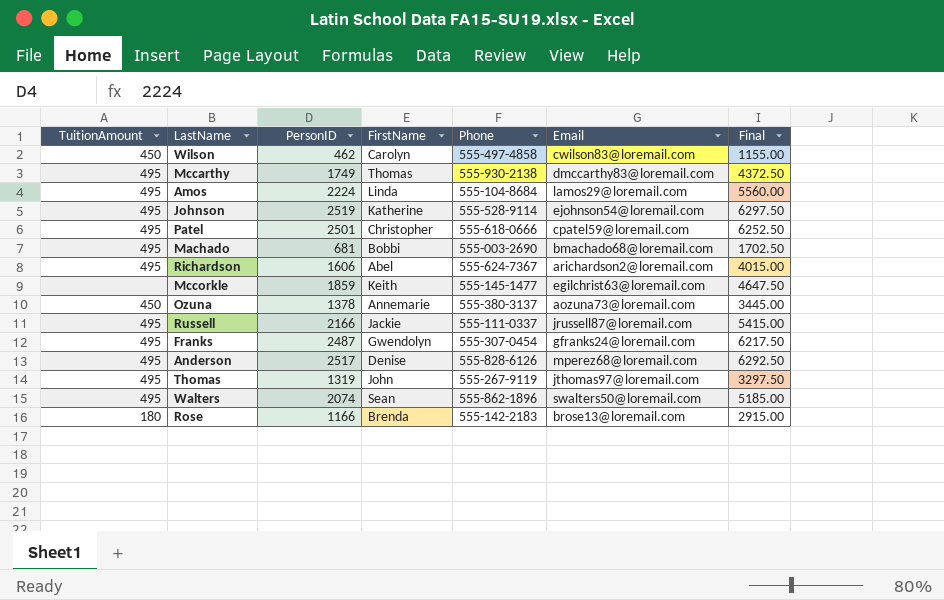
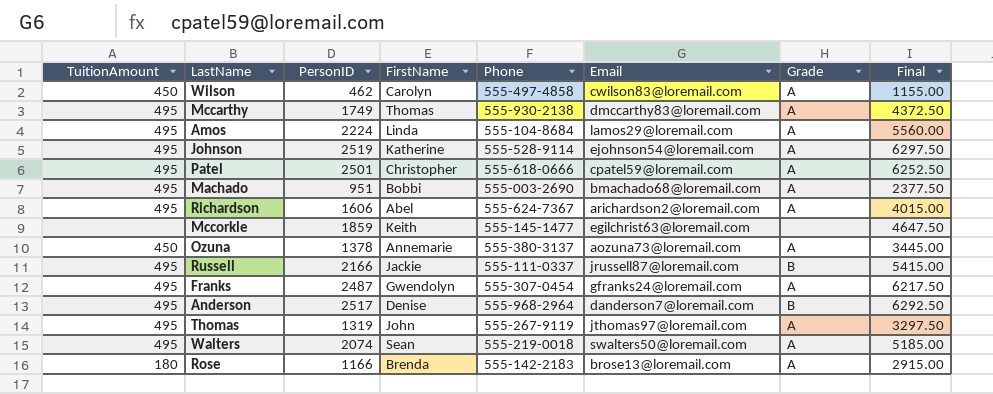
column Grade | position: none -> 7
Machado | PersonID: 681 -> 951
Machado | Final: 1702.50 -> 2377.50
Anderson | Phone: 555-828-6126 -> 555-968-2964
Anderson | Email: mperez68@loremail.com -> danderson7@loremail.com
Walters | Phone: 555-862-1896 -> 555-219-0018

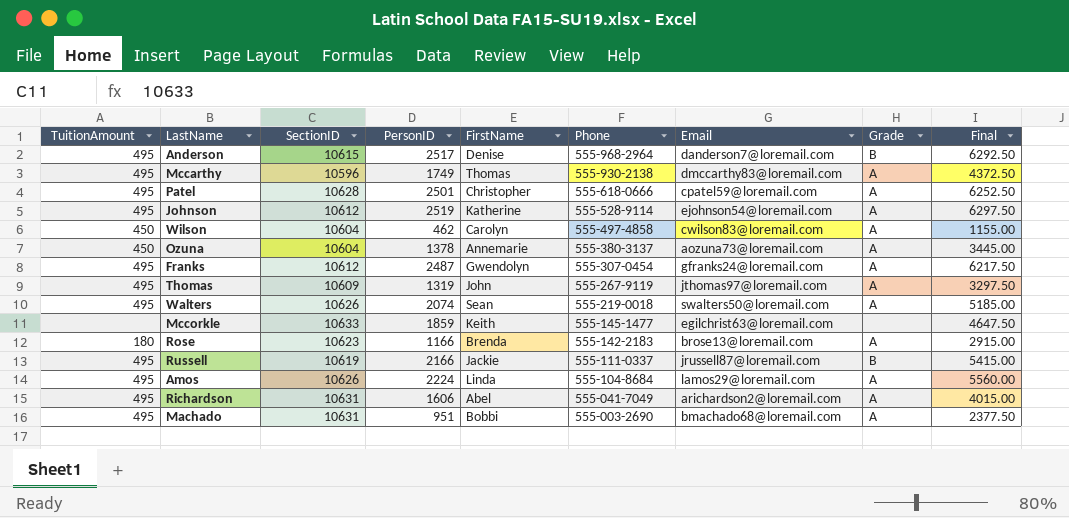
row order: none -> Phone descending
column SectionID | position: none -> 3
Richardson | Phone: 555-624-7367 -> 555-041-7049

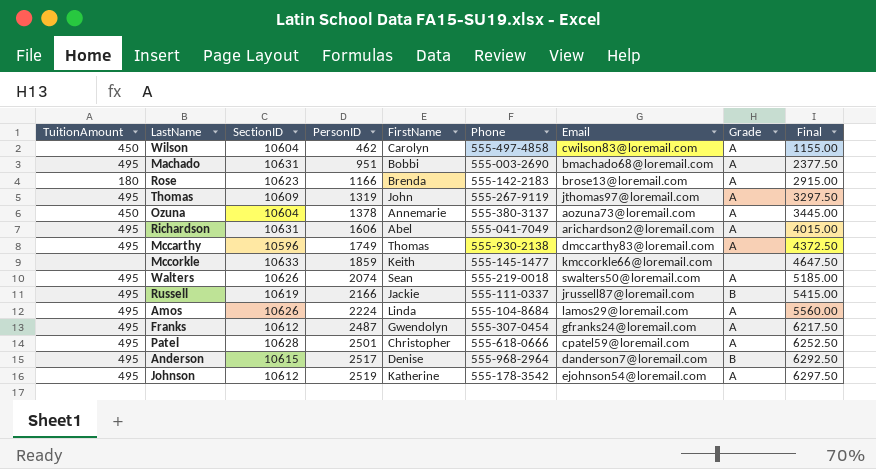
row order: Phone descending -> PersonID ascending
Mccorkle | Email: egilchrist63@loremail.com -> kmccorkle66@loremail.com
Johnson | Phone: 555-528-9114 -> 555-178-3542

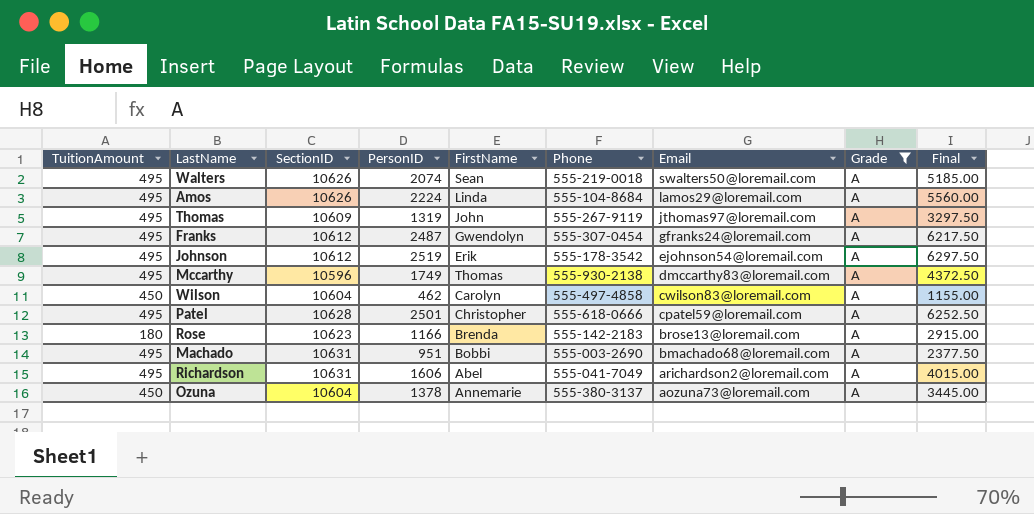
filter: none -> Grade = A
row order: PersonID ascending -> Email descending
Johnson | FirstName: Katherine -> Erik

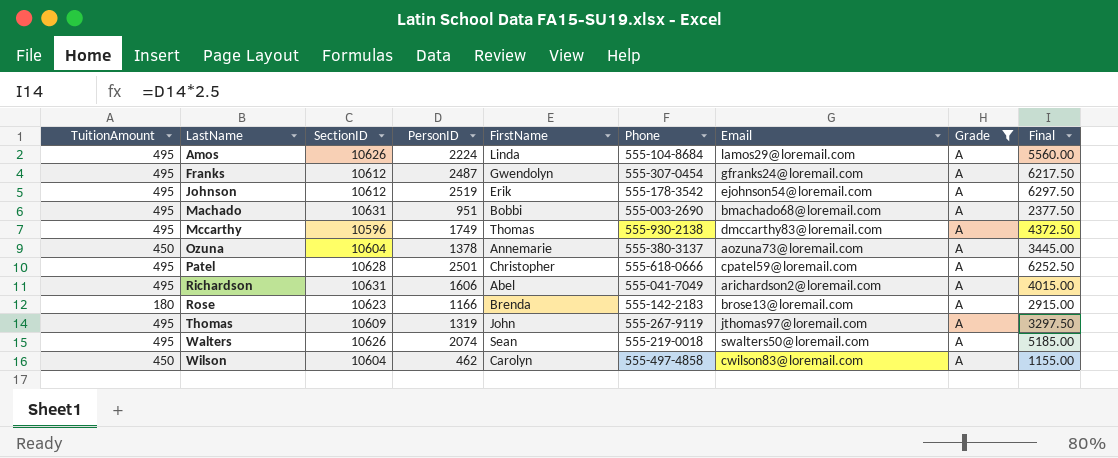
row order: Email descending -> LastName ascending

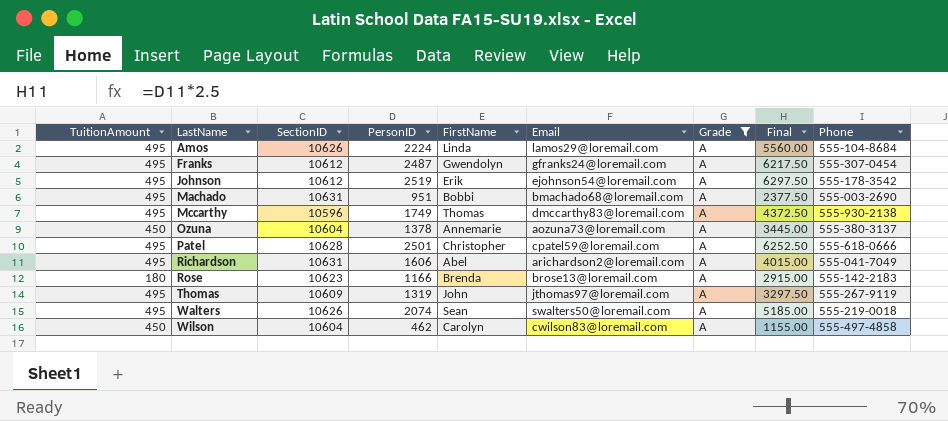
column Phone | position: 6 -> 9

